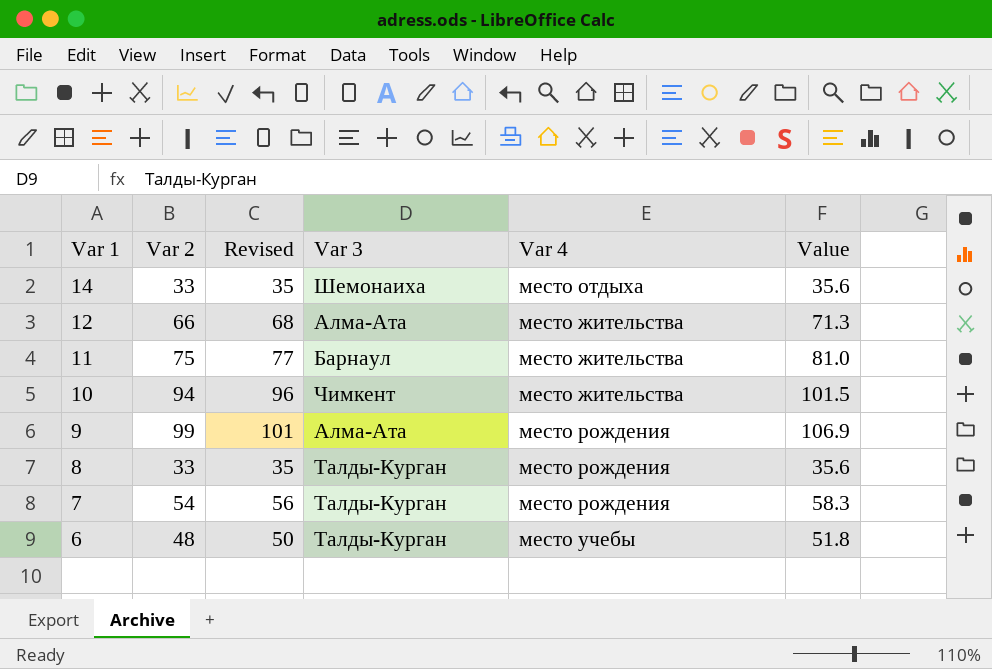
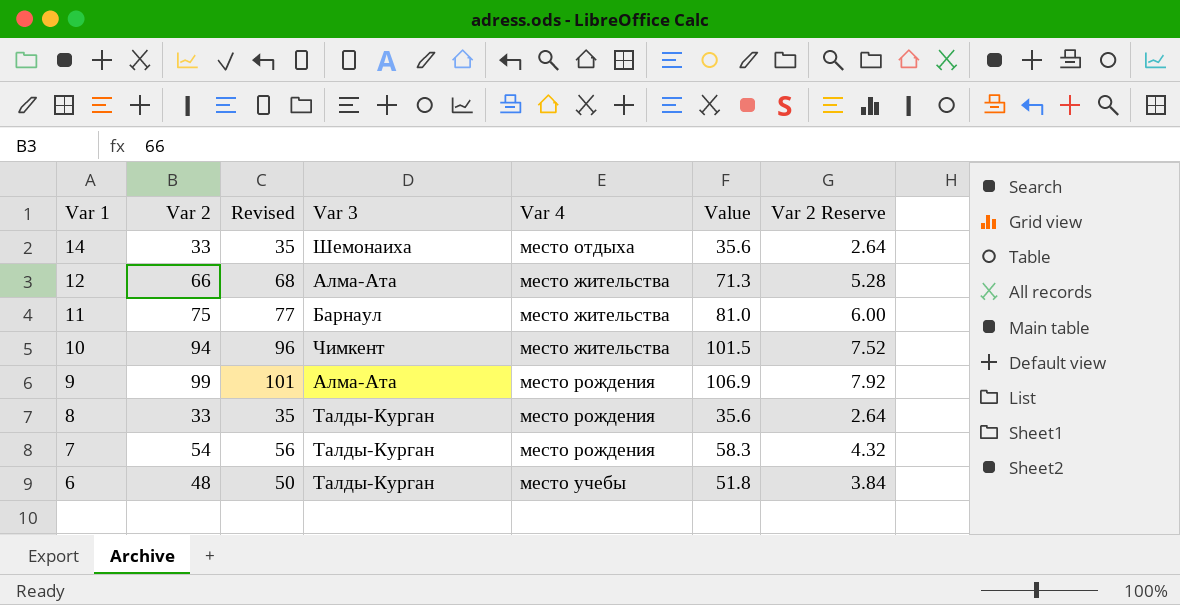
column Var 2 Reserve | formula: none -> [Var 2] * 0.08

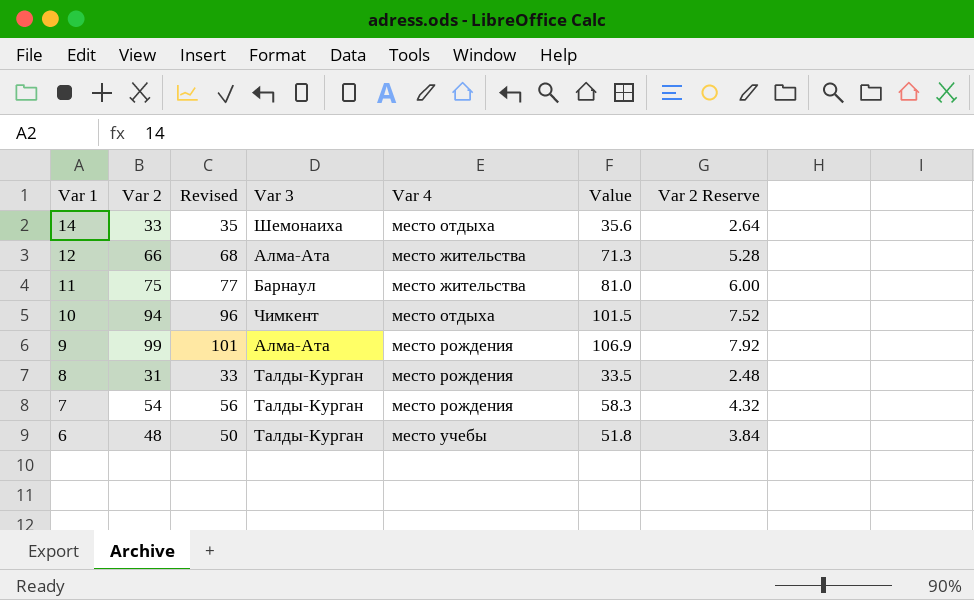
10 | Var 4: место жительства -> место отдыха
8 | Var 2: 33 -> 31
8 | Revised: 35 -> 33
8 | Value: 35.6 -> 33.5
8 | Var 2 Reserve: 2.64 -> 2.48

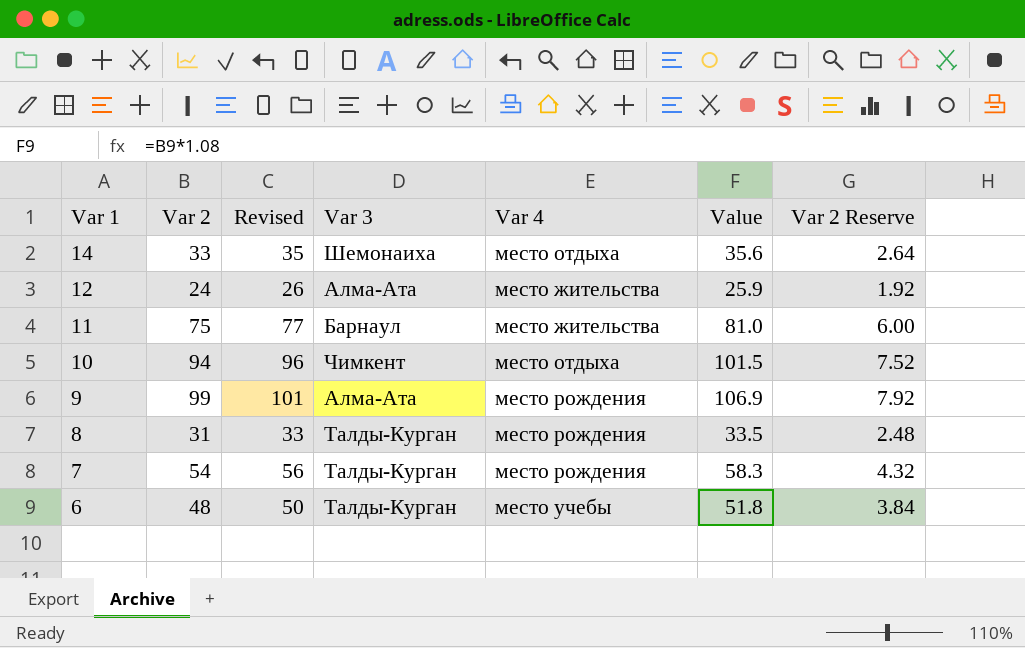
12 | Var 2: 66 -> 24
12 | Revised: 68 -> 26
12 | Value: 71.3 -> 25.9
12 | Var 2 Reserve: 5.28 -> 1.92

